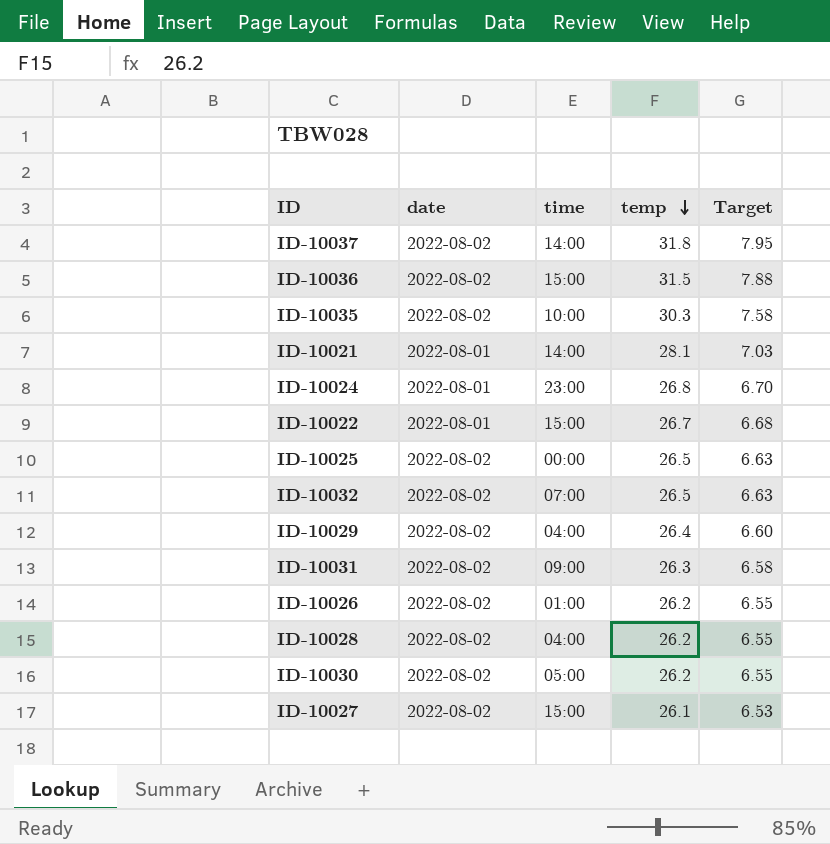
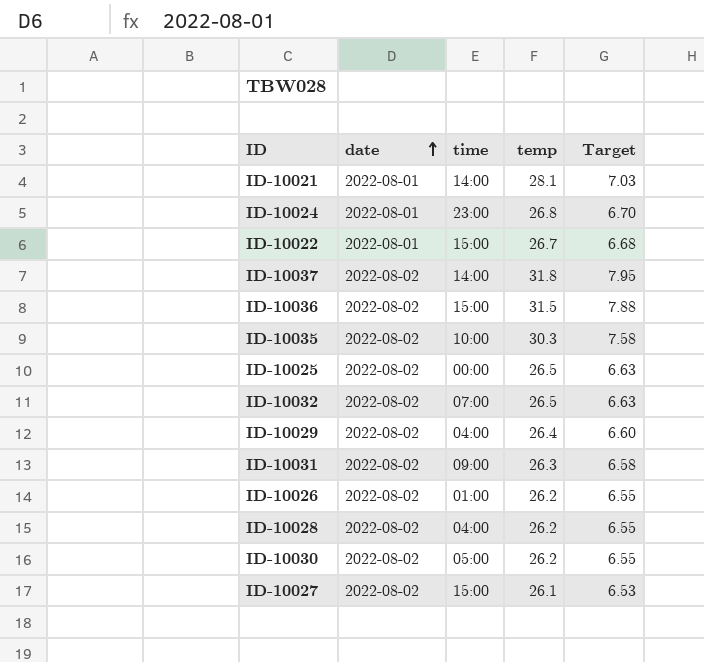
row order: temp descending -> date ascending

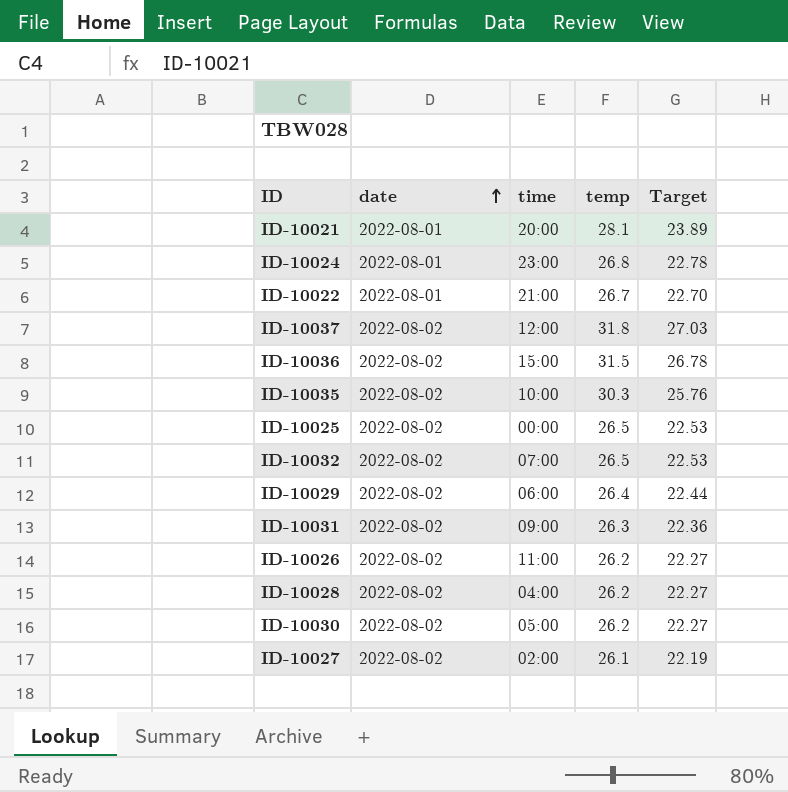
column Target | formula: [temp] * 0.25 -> [temp] * 0.85
ID-10021 | time: 14:00 -> 20:00
ID-10022 | time: 15:00 -> 21:00
ID-10037 | time: 14:00 -> 12:00
ID-10029 | time: 04:00 -> 06:00
ID-10026 | time: 01:00 -> 11:00
ID-10027 | time: 15:00 -> 02:00

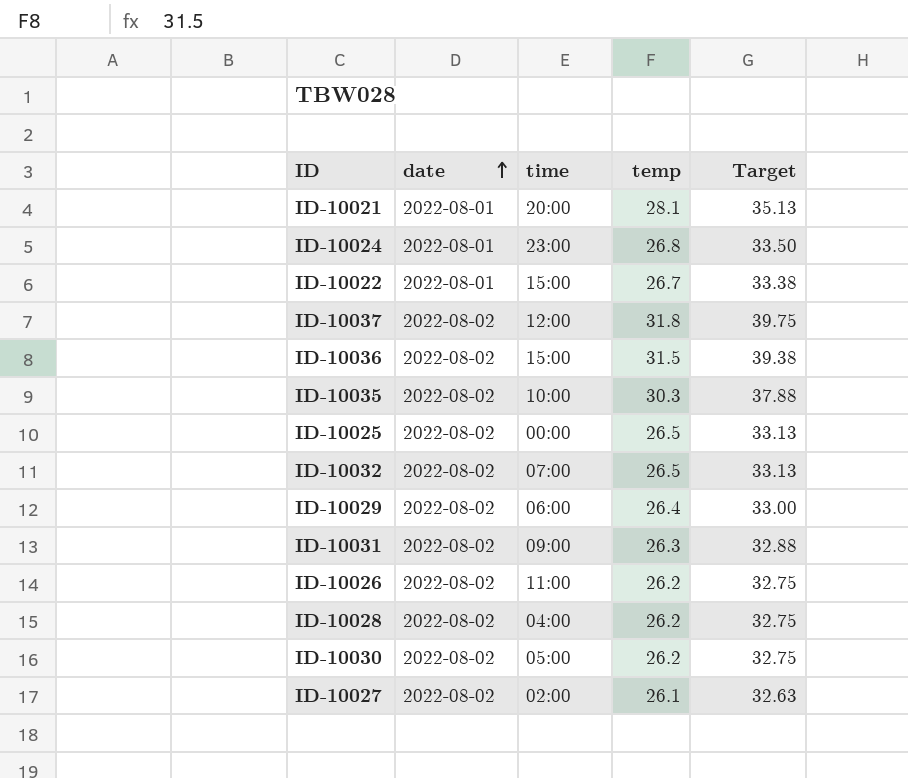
column Target | formula: [temp] * 0.85 -> [temp] * 1.25
ID-10022 | time: 21:00 -> 15:00

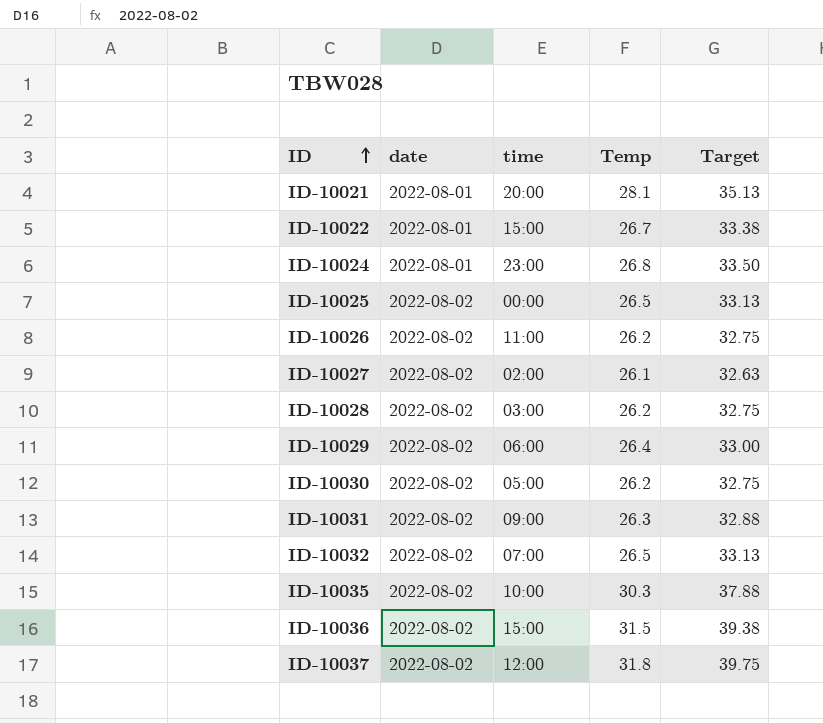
row order: date ascending -> ID ascending
column name: temp -> Temp
ID-10028 | time: 04:00 -> 03:00

